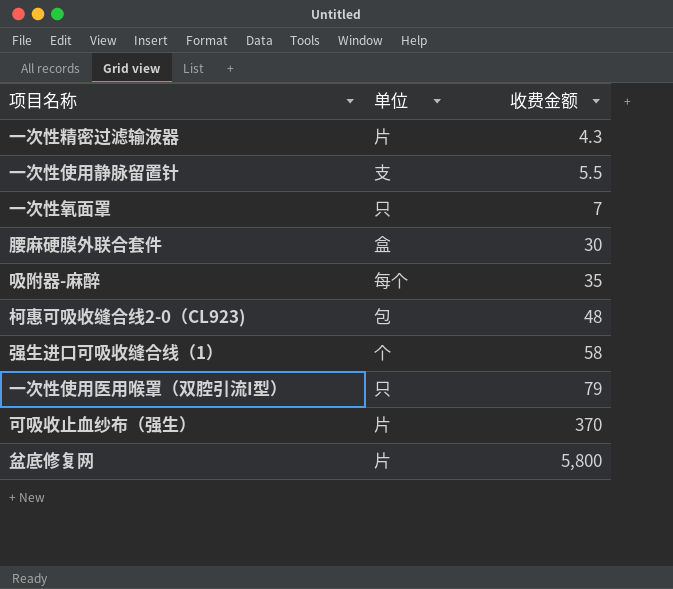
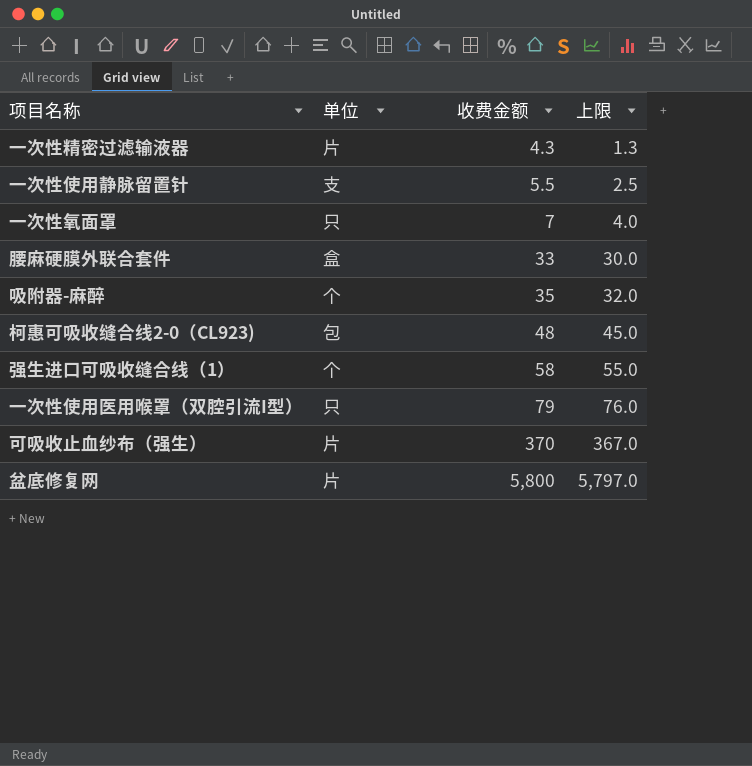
column 上限 | formula: none -> [收费金额] - 3
腰麻硬膜外联合套件 | 收费金额: 30 -> 33
吸附器-麻醉 | 单位: 每个 -> 个

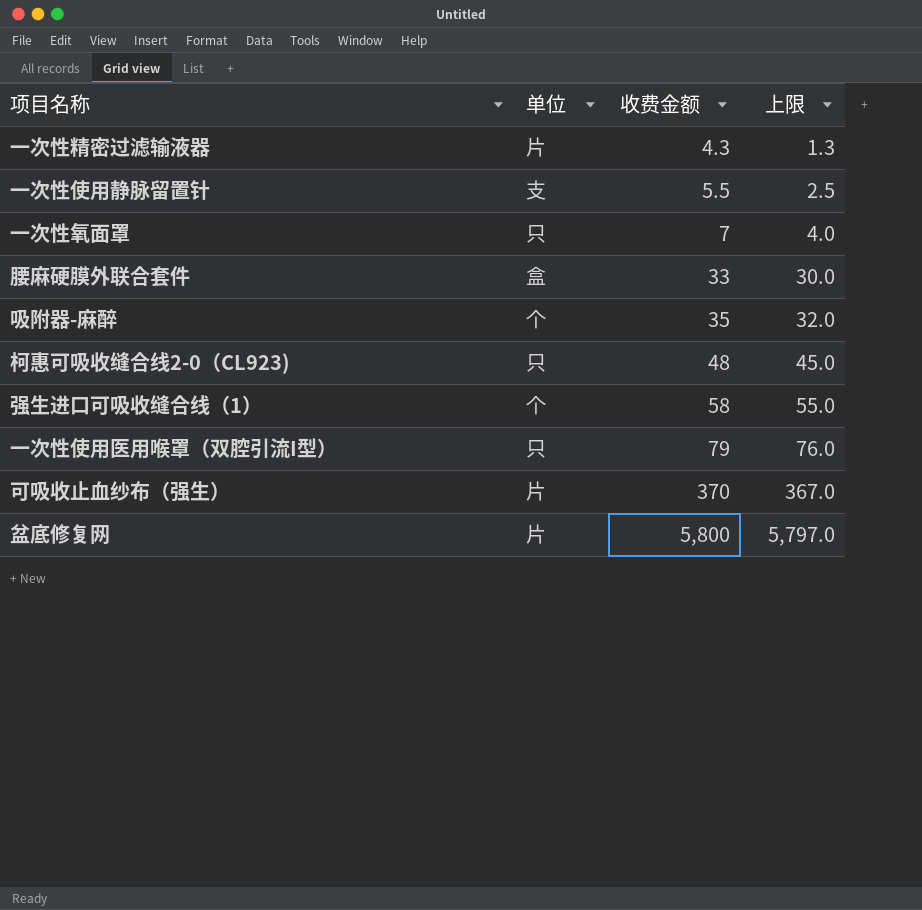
柯惠可吸收缝合线2-0（CL923) | 单位: 包 -> 只

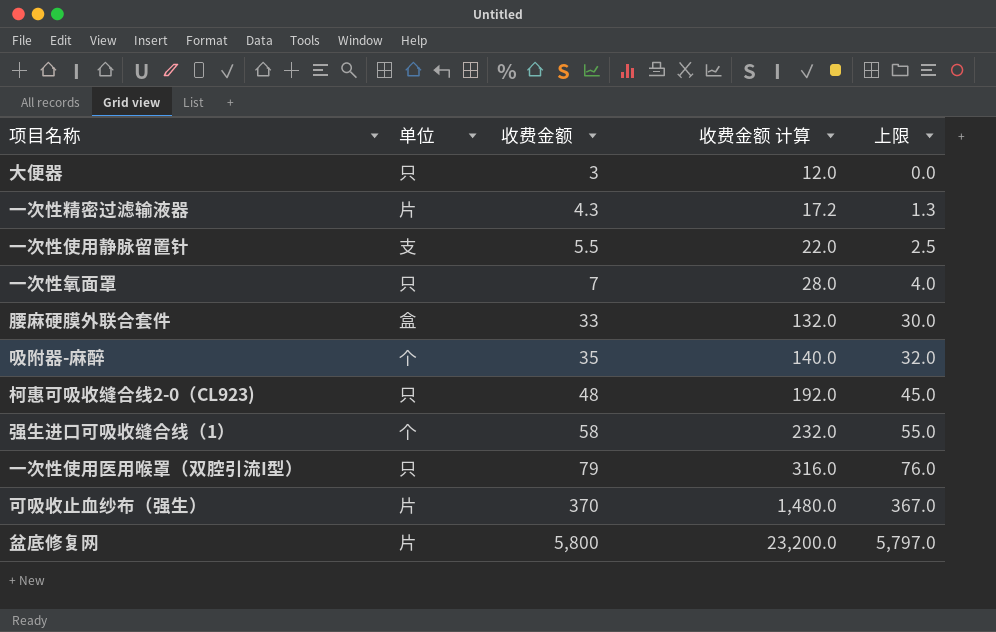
column 收费金额 计算 | formula: none -> [收费金额] * 4
row 大便器: none -> 只 | 3 | 12.0 | 0.0

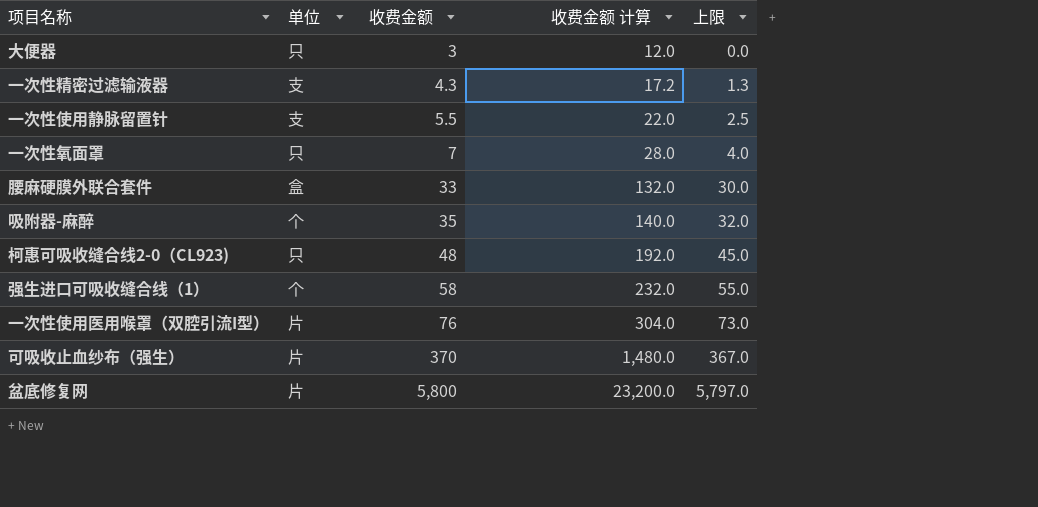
一次性精密过滤输液器 | 单位: 片 -> 支
一次性使用医用喉罩（双腔引流I型） | 单位: 只 -> 片
一次性使用医用喉罩（双腔引流I型） | 收费金额: 79 -> 76
一次性使用医用喉罩（双腔引流I型） | 收费金额 计算: 316.0 -> 304.0
一次性使用医用喉罩（双腔引流I型） | 上限: 76.0 -> 73.0

